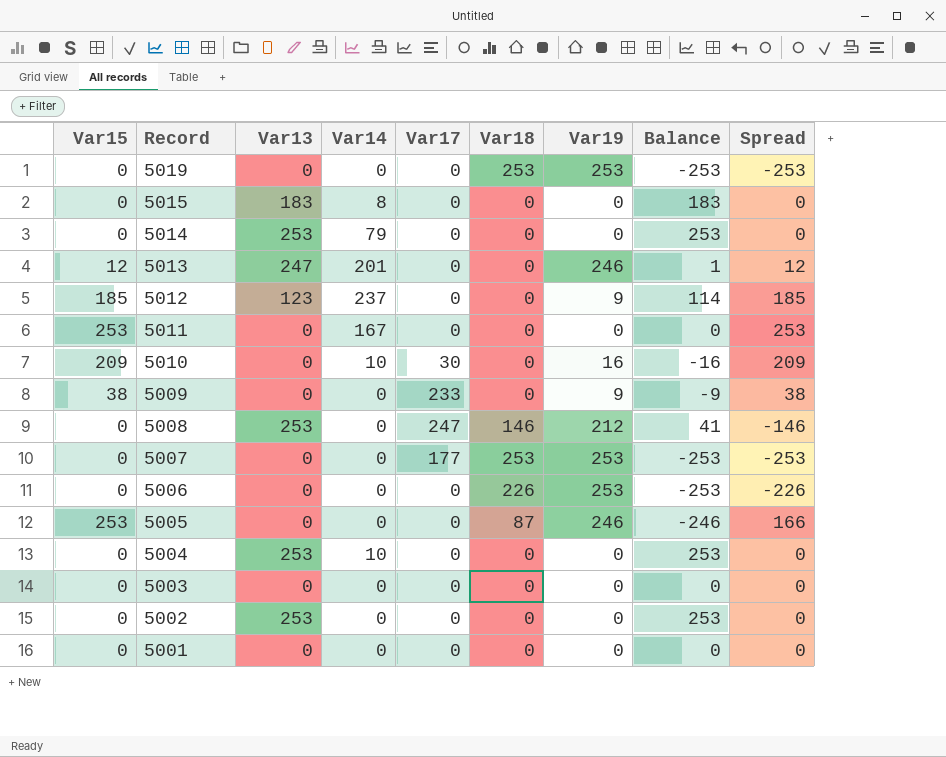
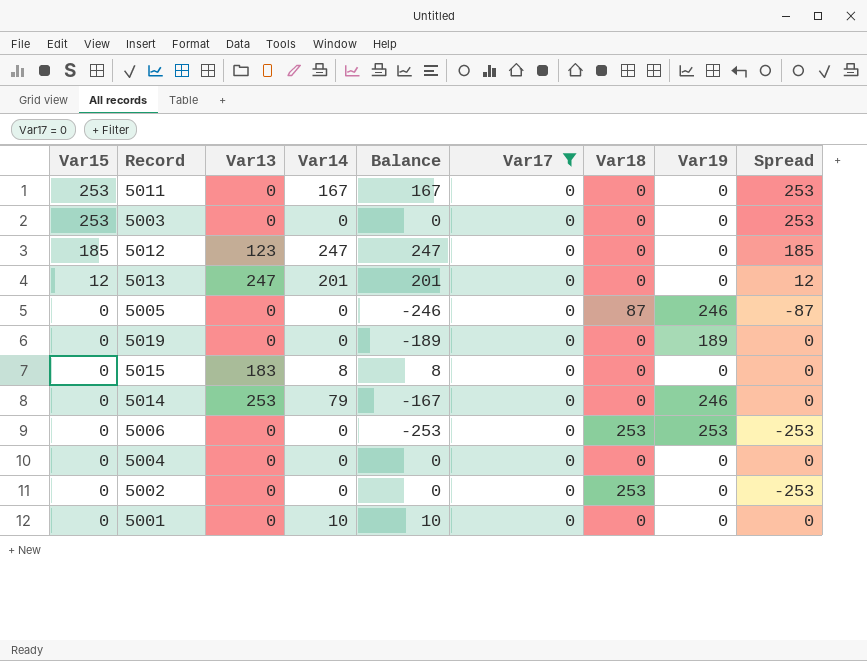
filter: none -> Var17 = 0
row order: Record descending -> Var15 descending
column Balance | formula: [Var13] - [Var19] -> [Var14] - [Var19]
column Balance | position: 8 -> 5
5003 | Var15: 0 -> 253
5003 | Spread: 0 -> 253
5012 | Var14: 237 -> 247
5012 | Var19: 9 -> 0
5013 | Var19: 246 -> 0
5005 | Var15: 253 -> 0
5005 | Spread: 166 -> -87
5019 | Var18: 253 -> 0
5019 | Var19: 253 -> 189
5019 | Spread: -253 -> 0
5014 | Var19: 0 -> 246
5006 | Var18: 226 -> 253
5006 | Spread: -226 -> -253
5004 | Var13: 253 -> 0
5004 | Var14: 10 -> 0
5002 | Var13: 253 -> 0
5002 | Var18: 0 -> 253
5002 | Spread: 0 -> -253
5001 | Var14: 0 -> 10

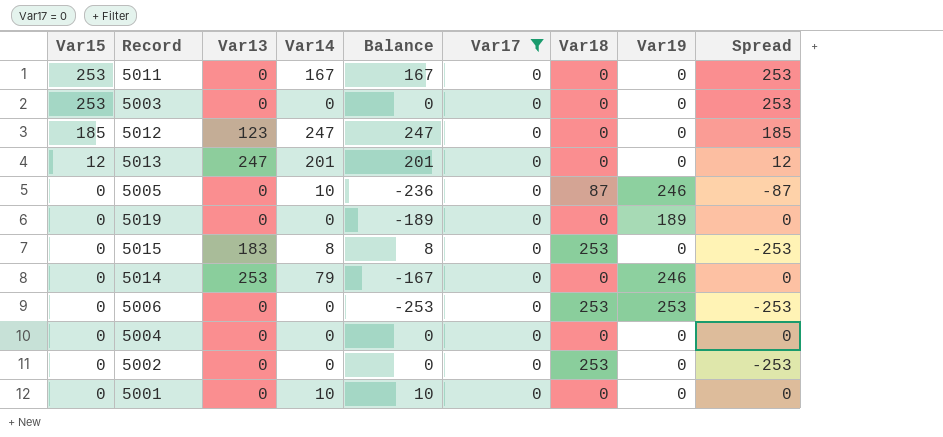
5005 | Var14: 0 -> 10
5005 | Balance: -246 -> -236
5015 | Var18: 0 -> 253
5015 | Spread: 0 -> -253

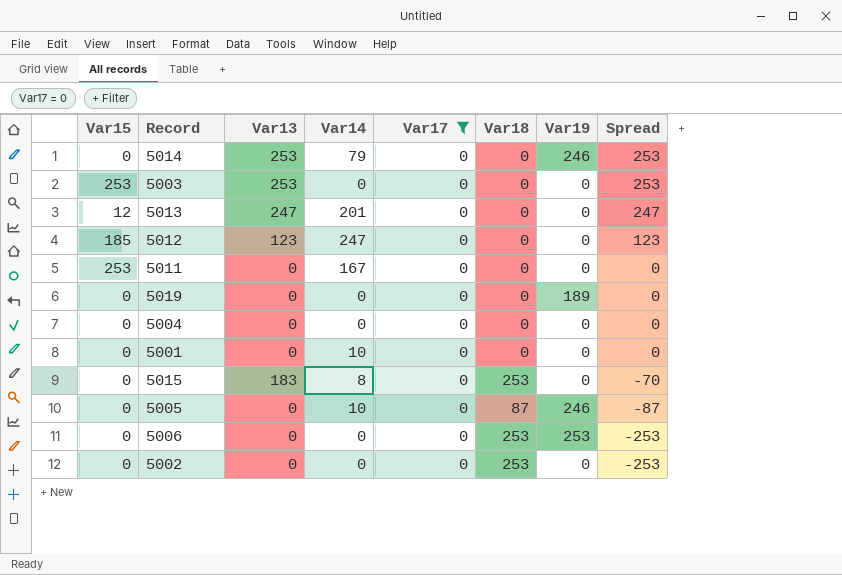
row order: Var15 descending -> Spread descending
column Balance | formula: [Var14] - [Var19] -> none
column Spread | formula: [Var15] - [Var18] -> [Var13] - [Var18]
5003 | Var13: 0 -> 253

